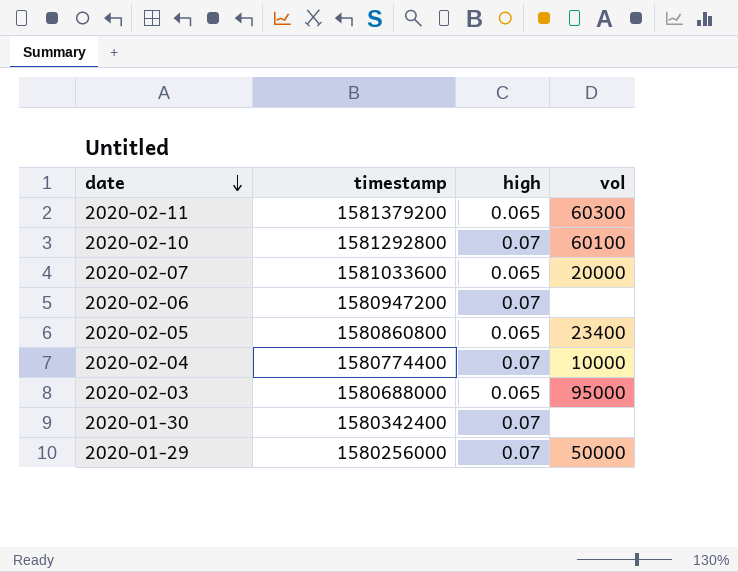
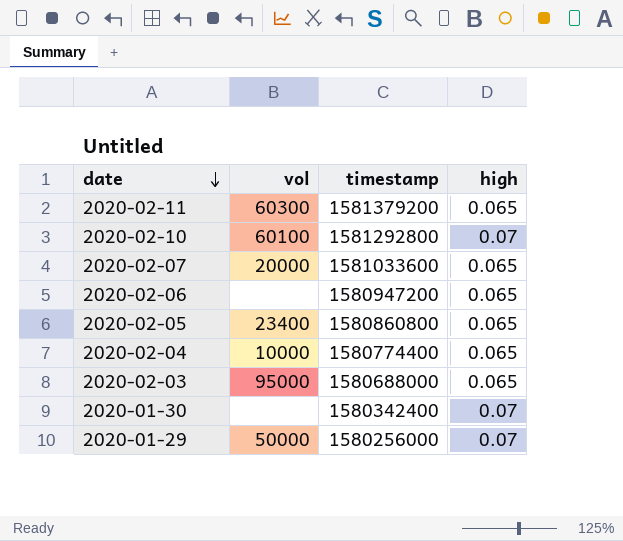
column vol | position: 4 -> 2
2020-02-06 | high: 0.07 -> 0.065
2020-02-04 | high: 0.07 -> 0.065

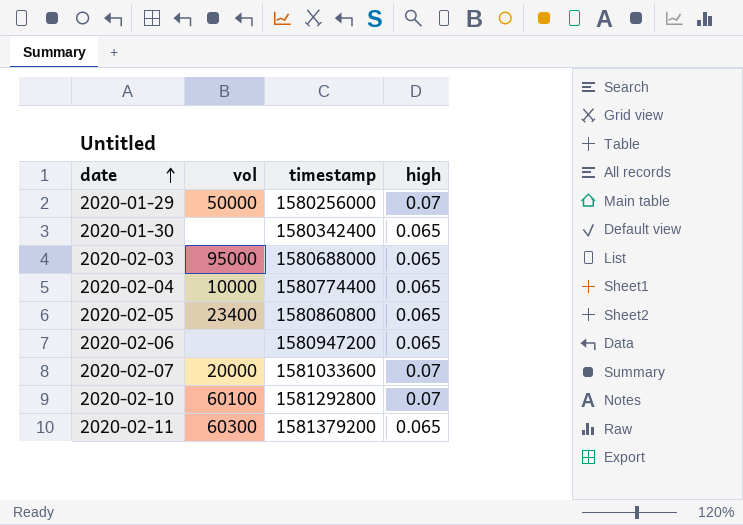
row order: date descending -> date ascending
2020-01-30 | high: 0.07 -> 0.065
2020-02-07 | high: 0.065 -> 0.07

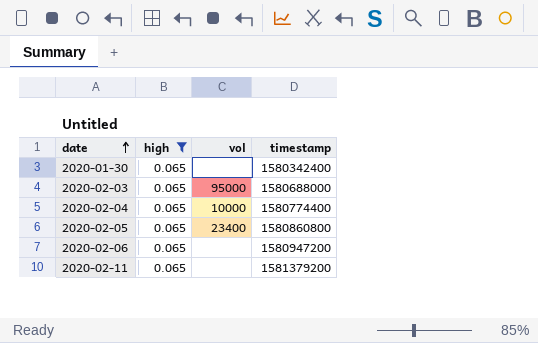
filter: none -> high = 0.065
column high | position: 4 -> 2
2020-02-11 | vol: 60300 -> none

